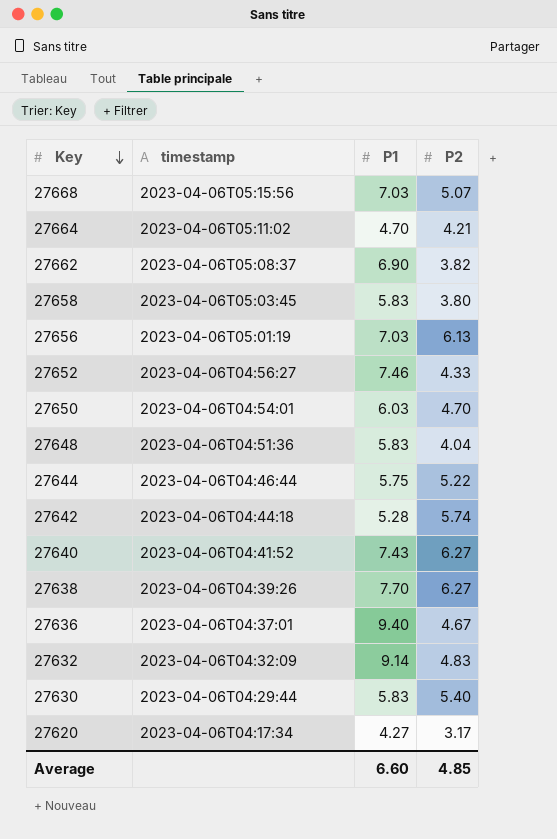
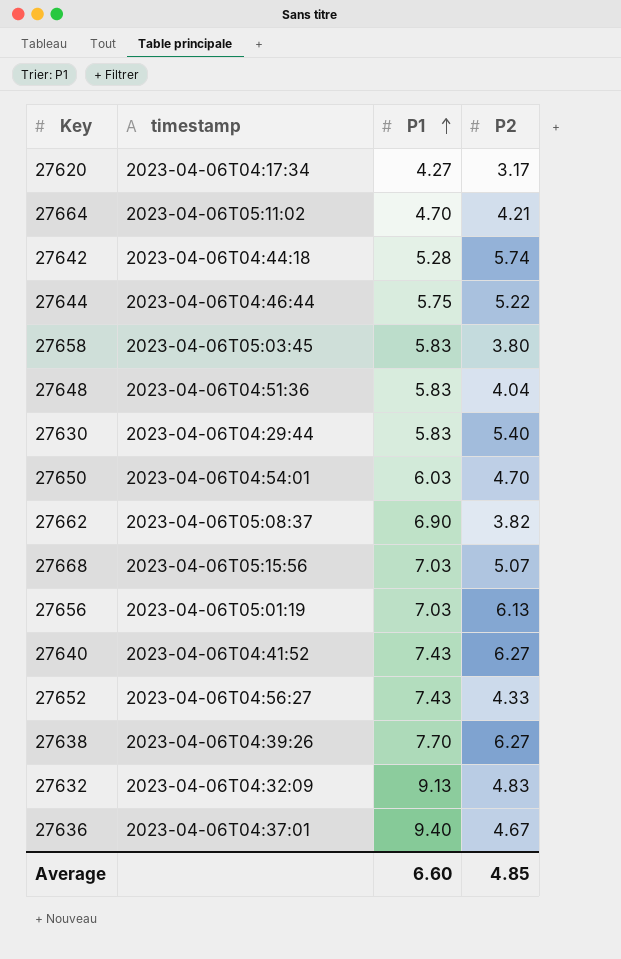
row order: Key descending -> P1 ascending
27652 | P1: 7.46 -> 7.43
27632 | P1: 9.14 -> 9.13

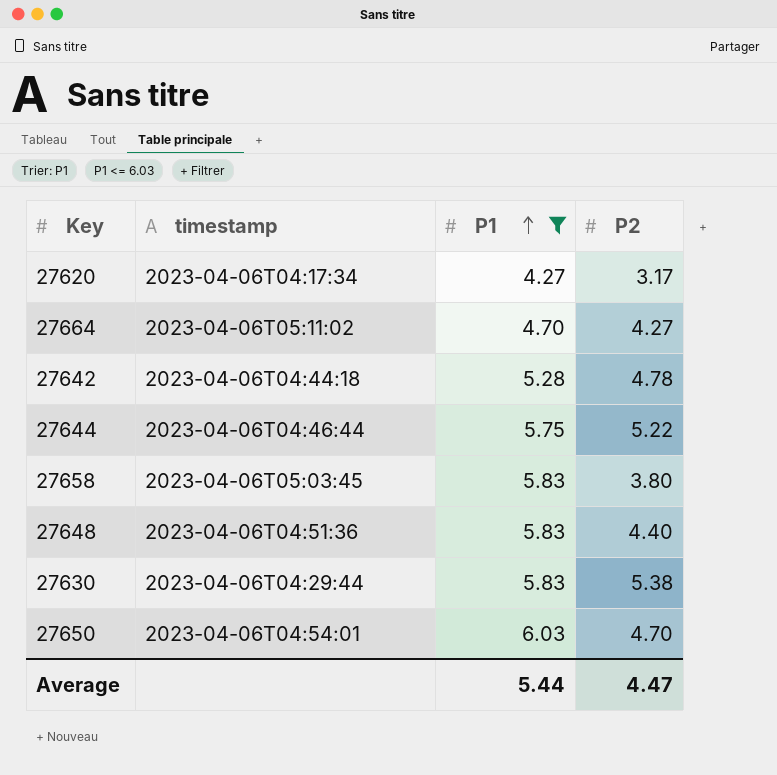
filter: none -> P1 <= 6.03
27664 | P2: 4.21 -> 4.27
27642 | P2: 5.74 -> 4.78
27648 | P2: 4.04 -> 4.40
27630 | P2: 5.40 -> 5.38
Average | P1: 6.60 -> 5.44
Average | P2: 4.85 -> 4.47

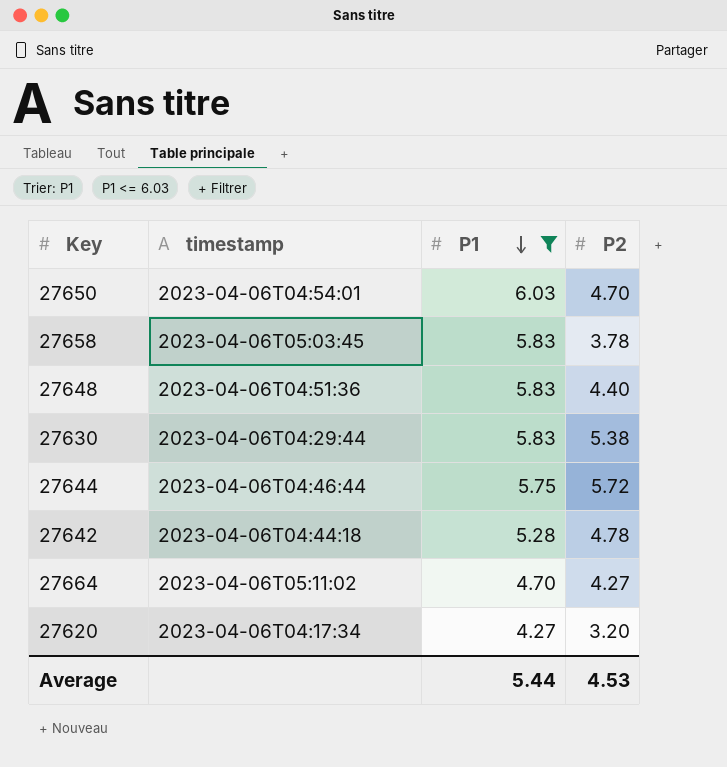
row order: P1 ascending -> P1 descending
27658 | P2: 3.80 -> 3.78
27644 | P2: 5.22 -> 5.72
27620 | P2: 3.17 -> 3.20
Average | P2: 4.47 -> 4.53

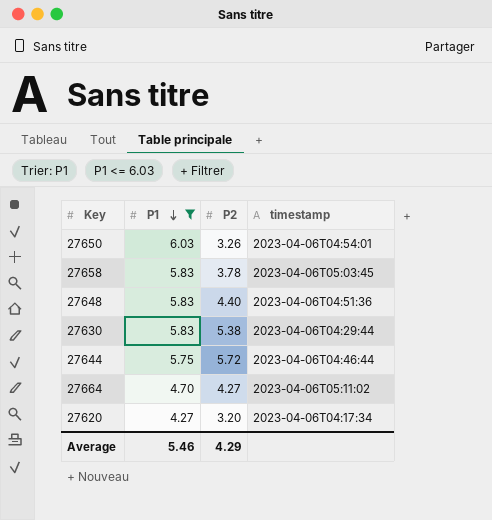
column timestamp | position: 2 -> 4
row 27642: 2023-04-06T04:44:18 | 5.28 | 4.78 -> none
27650 | P2: 4.70 -> 3.26
Average | P1: 5.44 -> 5.46
Average | P2: 4.53 -> 4.29

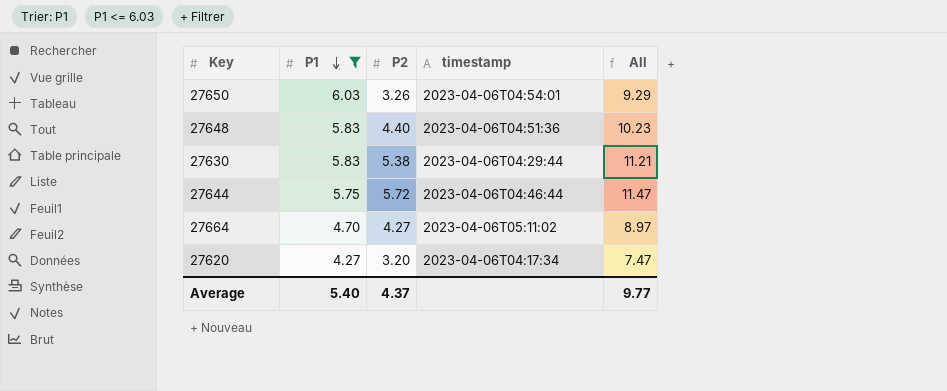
column All | formula: none -> [P1] + [P2]
row 27658: 5.83 | 3.78 | 2023-04-06T05:03:45 -> none
Average | P1: 5.46 -> 5.40
Average | P2: 4.29 -> 4.37

